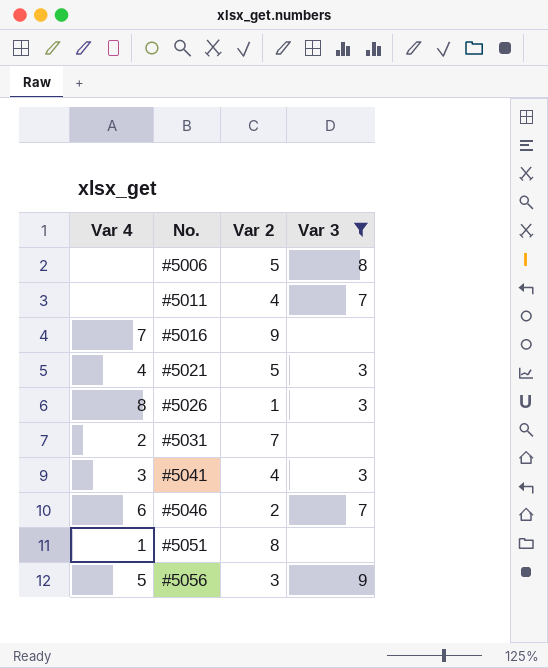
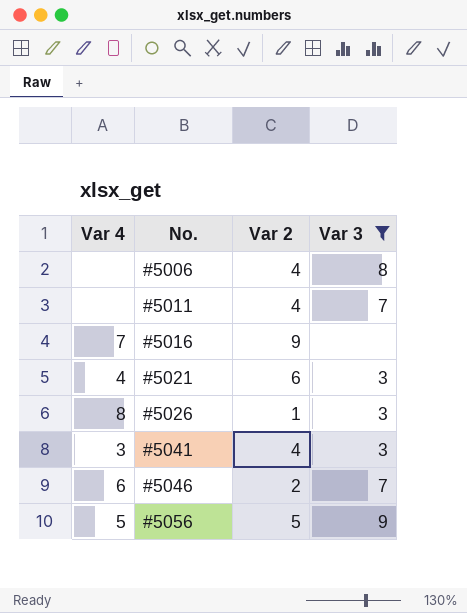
row #5031: 2 | 7 | none -> none
row #5051: 1 | 8 | none -> none
#5006 | Var 2: 5 -> 4
#5021 | Var 2: 5 -> 6
#5056 | Var 2: 3 -> 5

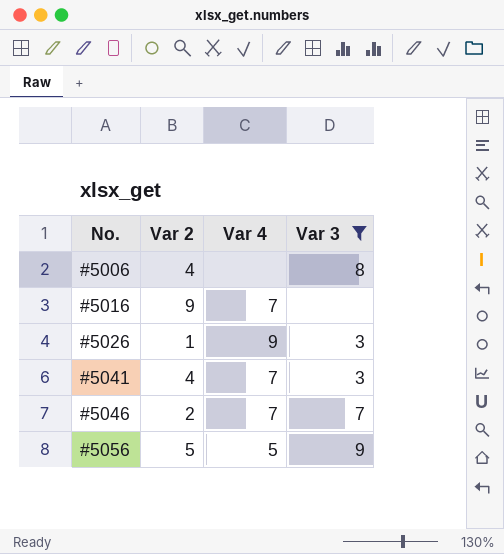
column Var 4 | position: 1 -> 3
row #5011: none | 4 | 7 -> none
row #5021: 4 | 6 | 3 -> none
#5026 | Var 4: 8 -> 9
#5041 | Var 4: 3 -> 7
#5046 | Var 4: 6 -> 7

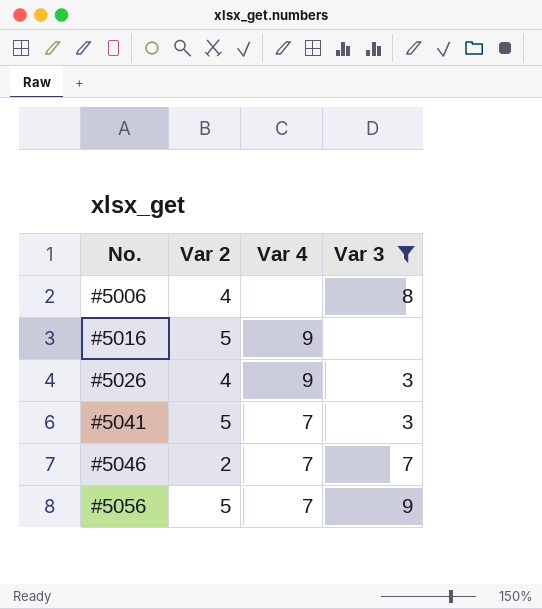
#5016 | Var 2: 9 -> 5
#5016 | Var 4: 7 -> 9
#5026 | Var 2: 1 -> 4
#5041 | Var 2: 4 -> 5
#5056 | Var 4: 5 -> 7

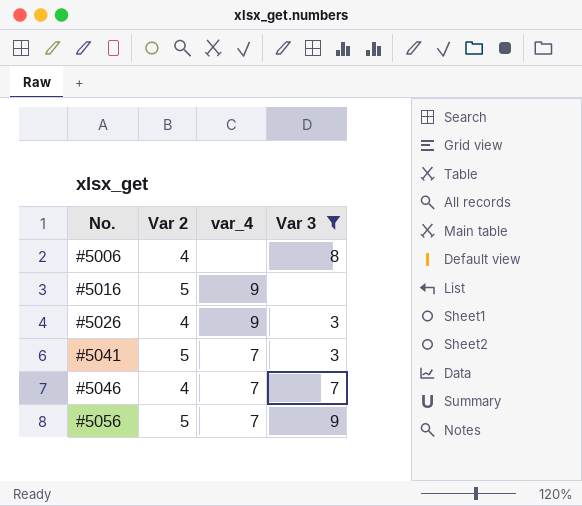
column name: Var 4 -> var_4
#5046 | Var 2: 2 -> 4

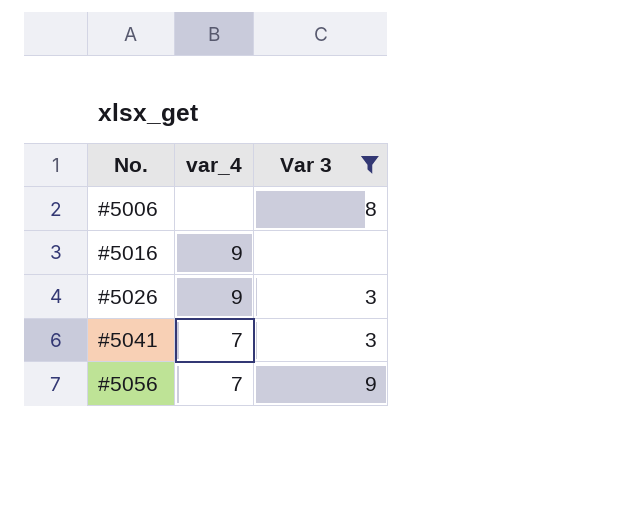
column Var 2 | position: 2 -> none
row #5046: 4 | 7 | 7 -> none

